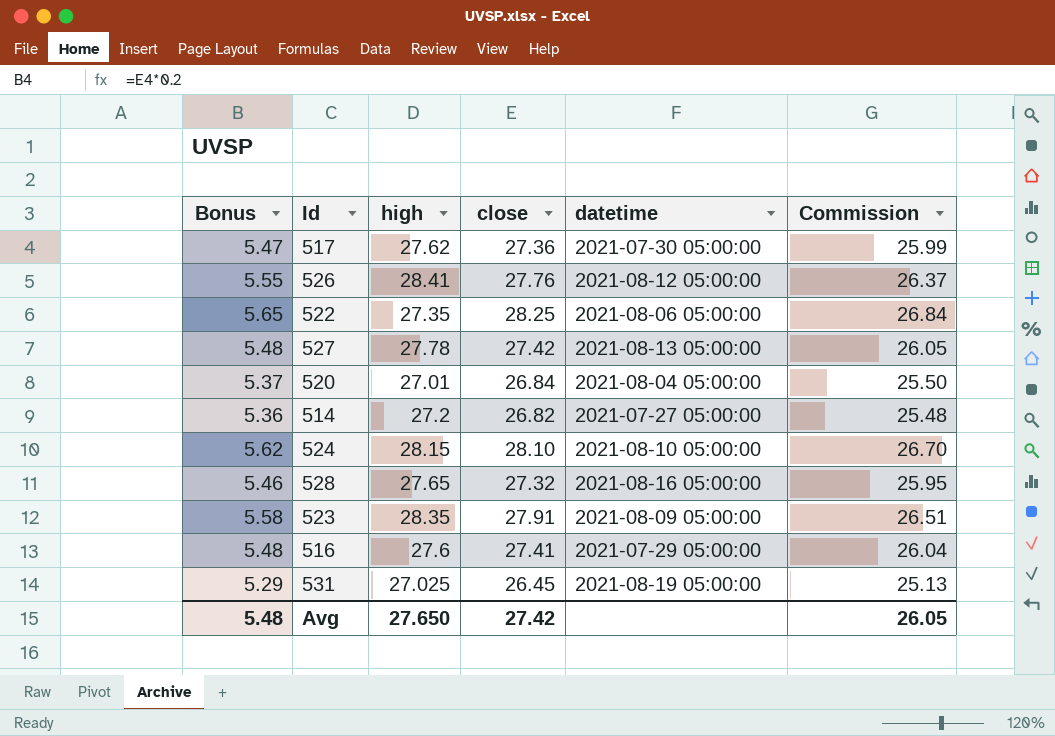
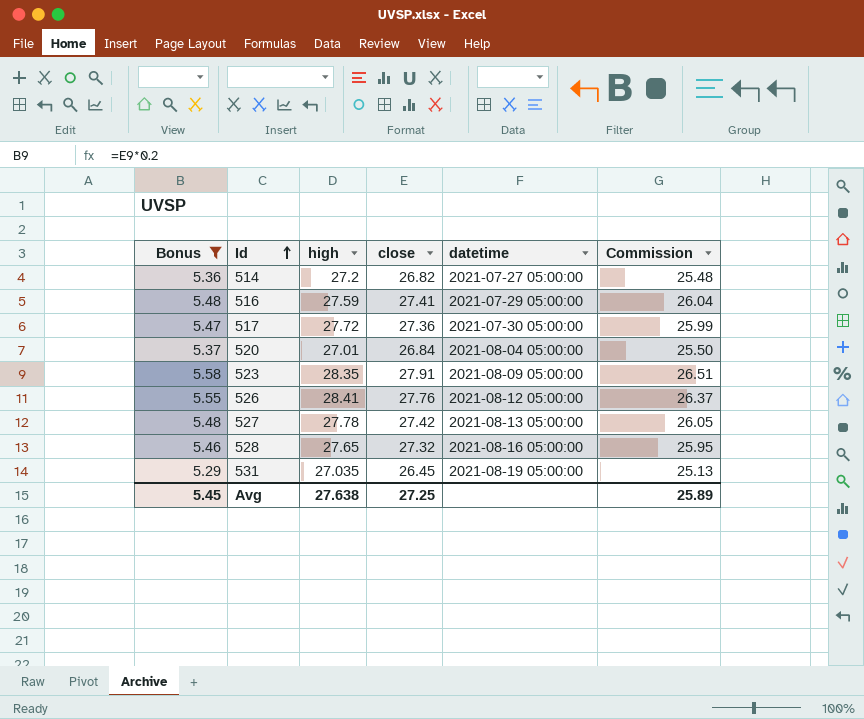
filter: none -> Bonus <= 5.58
row order: none -> Id ascending
516 | high: 27.6 -> 27.59
517 | high: 27.62 -> 27.72
531 | high: 27.025 -> 27.035
Avg | Bonus: 5.48 -> 5.45
Avg | high: 27.650 -> 27.638
Avg | close: 27.42 -> 27.25
Avg | Commission: 26.05 -> 25.89

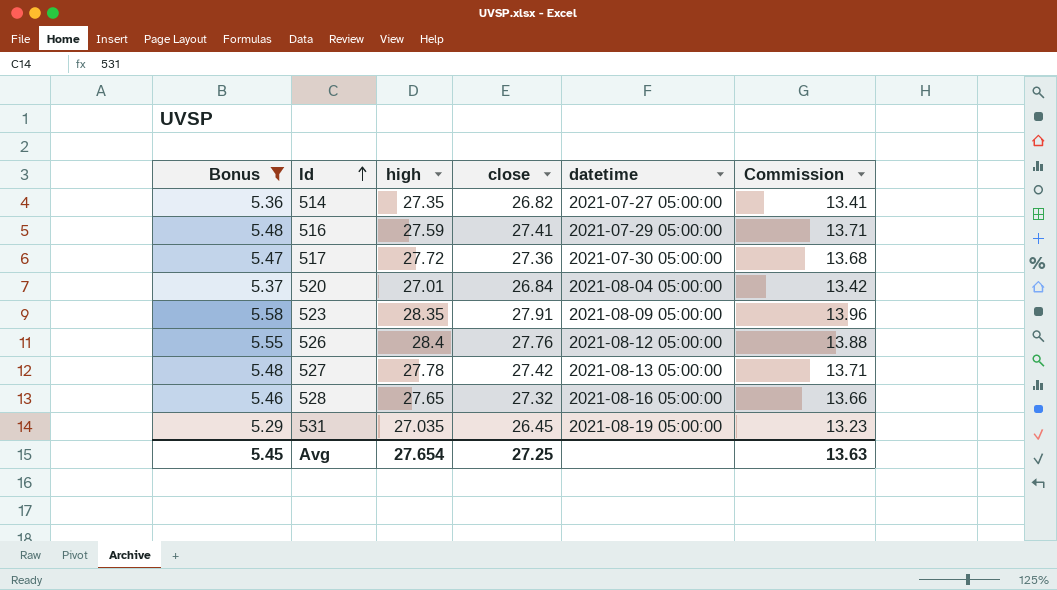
column Commission | formula: [close] * 0.95 -> [close] * 0.5
514 | high: 27.2 -> 27.35
526 | high: 28.41 -> 28.4
Avg | high: 27.638 -> 27.654
Avg | Commission: 25.89 -> 13.63

